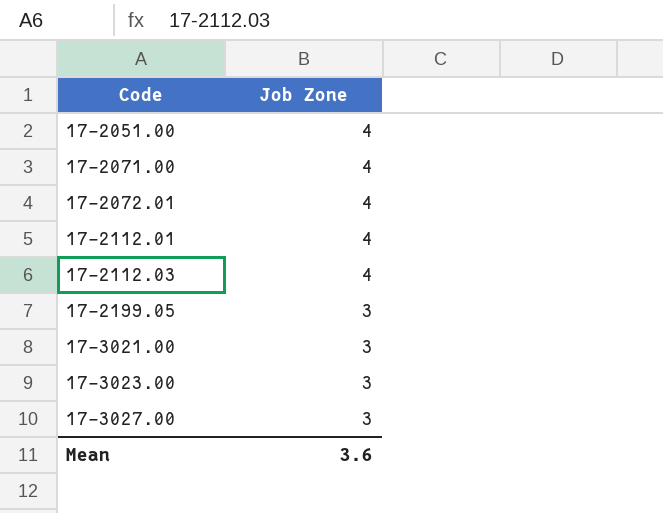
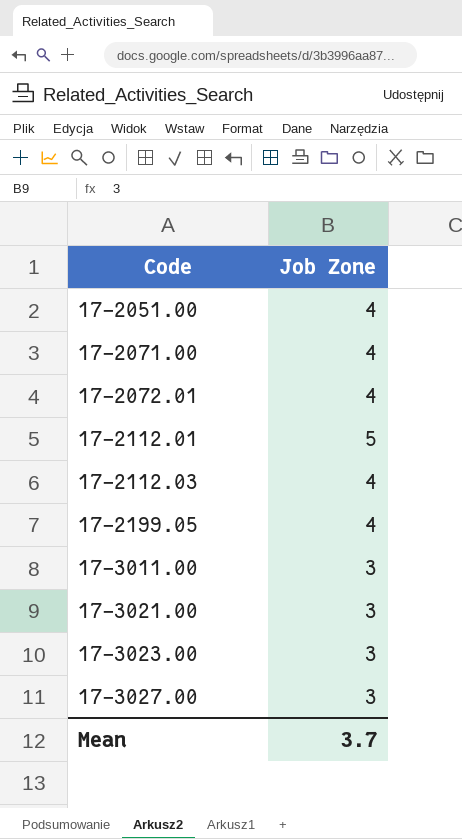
17-2112.01 | Job Zone: 4 -> 5
17-2199.05 | Job Zone: 3 -> 4
row 17-3011.00: none -> 3
Mean | Job Zone: 3.6 -> 3.7

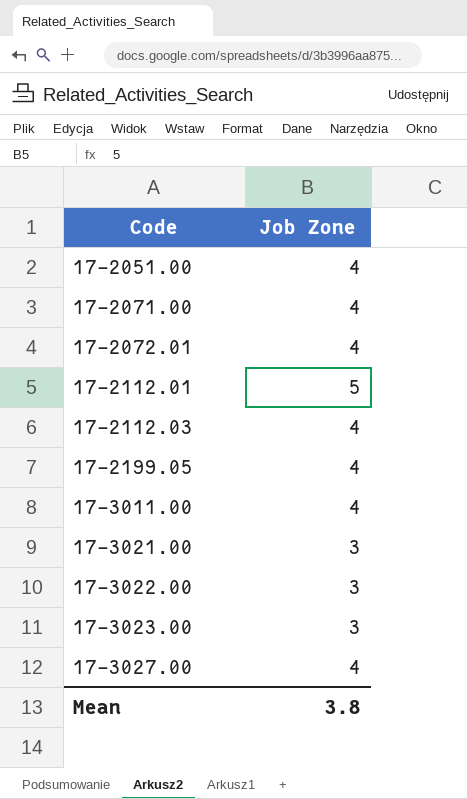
17-3011.00 | Job Zone: 3 -> 4
row 17-3022.00: none -> 3
17-3027.00 | Job Zone: 3 -> 4
Mean | Job Zone: 3.7 -> 3.8

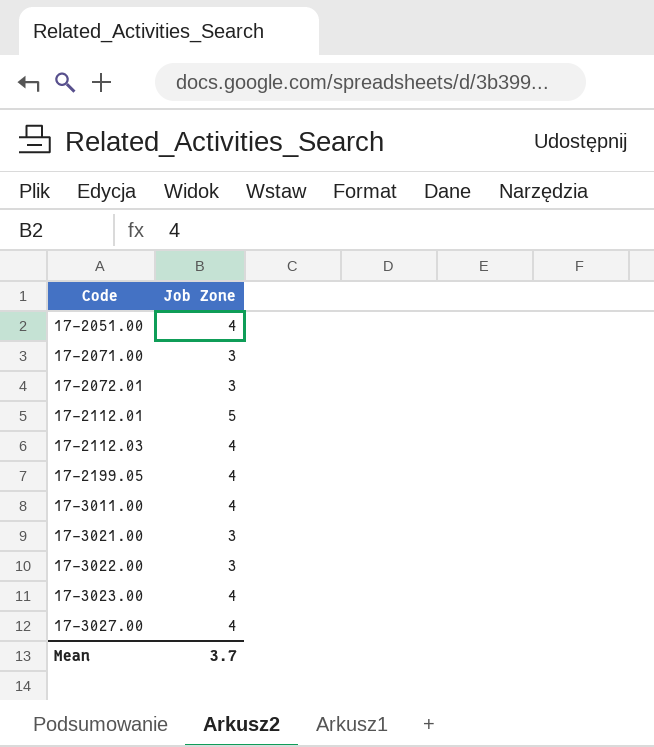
17-2071.00 | Job Zone: 4 -> 3
17-2072.01 | Job Zone: 4 -> 3
17-3023.00 | Job Zone: 3 -> 4
Mean | Job Zone: 3.8 -> 3.7

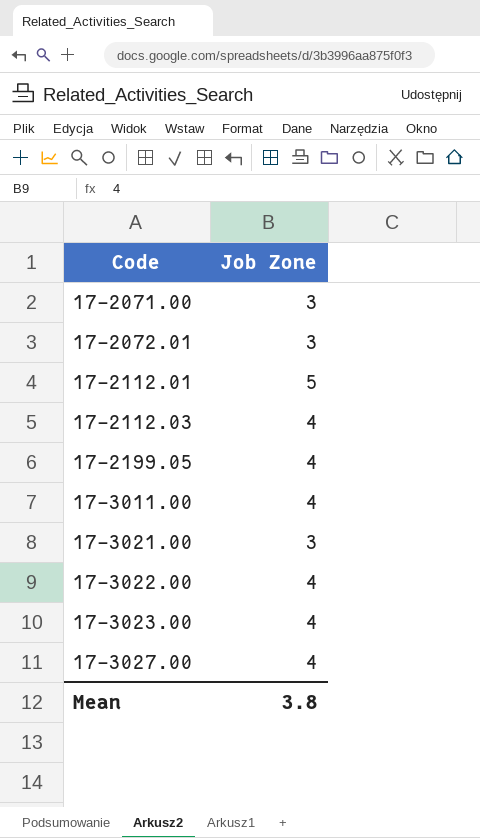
row 17-2051.00: 4 -> none
17-3022.00 | Job Zone: 3 -> 4
Mean | Job Zone: 3.7 -> 3.8

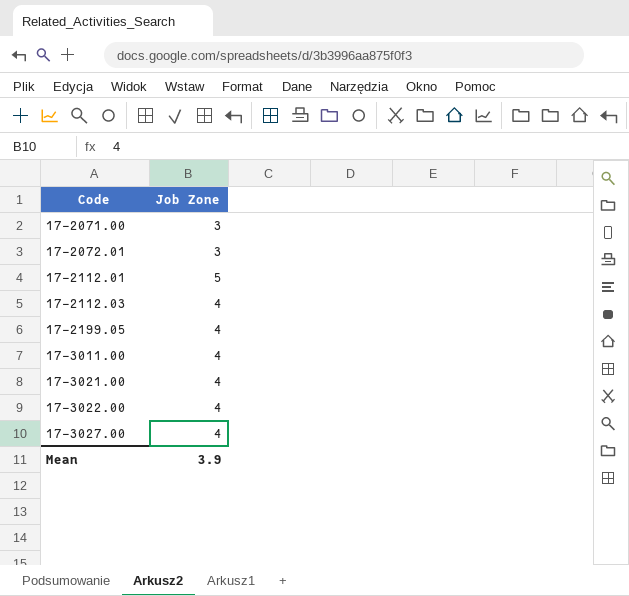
row 17-3023.00: 4 -> none
17-3021.00 | Job Zone: 3 -> 4
Mean | Job Zone: 3.8 -> 3.9

